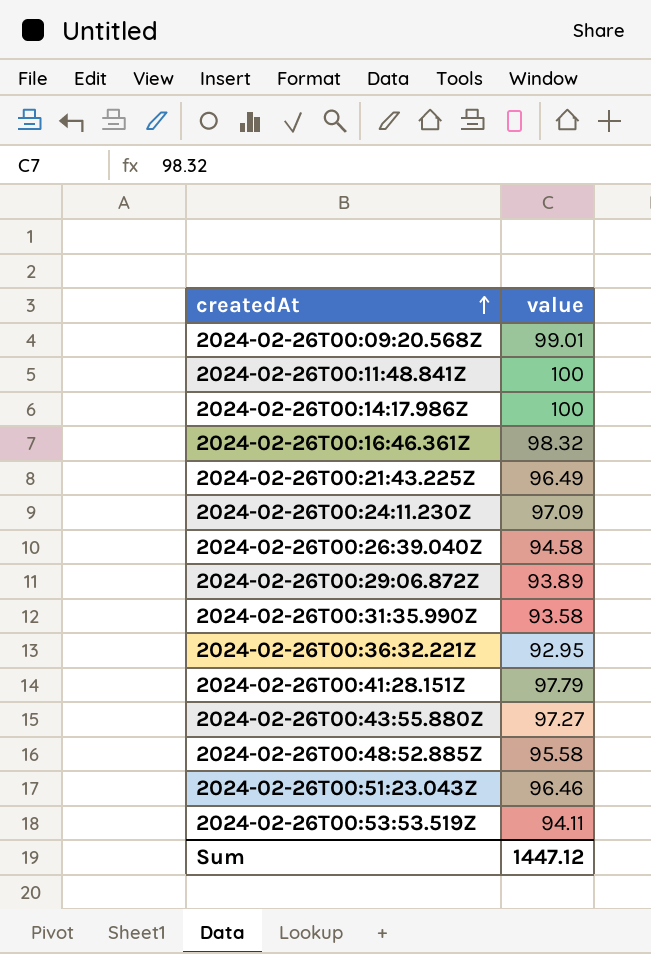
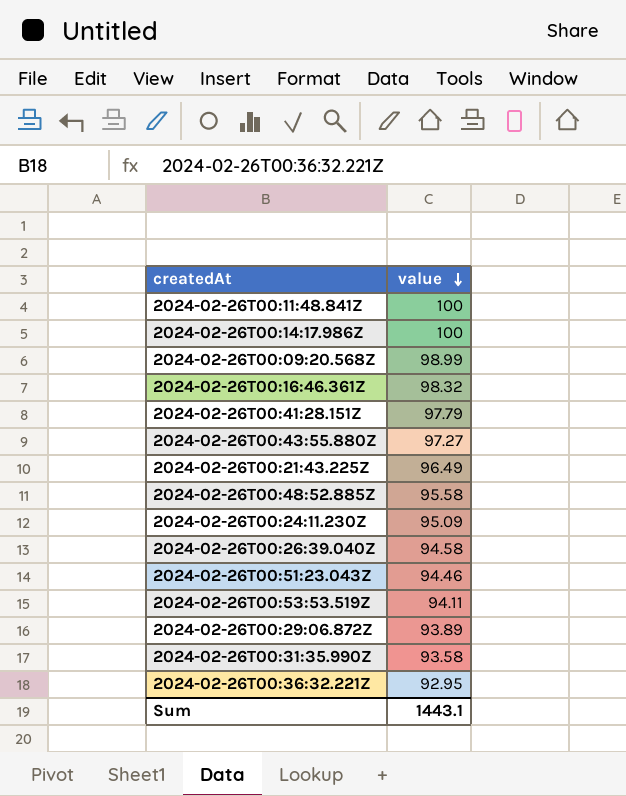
row order: createdAt ascending -> value descending
2024-02-26T00:09:20.568Z | value: 99.01 -> 98.99
2024-02-26T00:24:11.230Z | value: 97.09 -> 95.09
2024-02-26T00:51:23.043Z | value: 96.46 -> 94.46
Sum | value: 1447.12 -> 1443.1

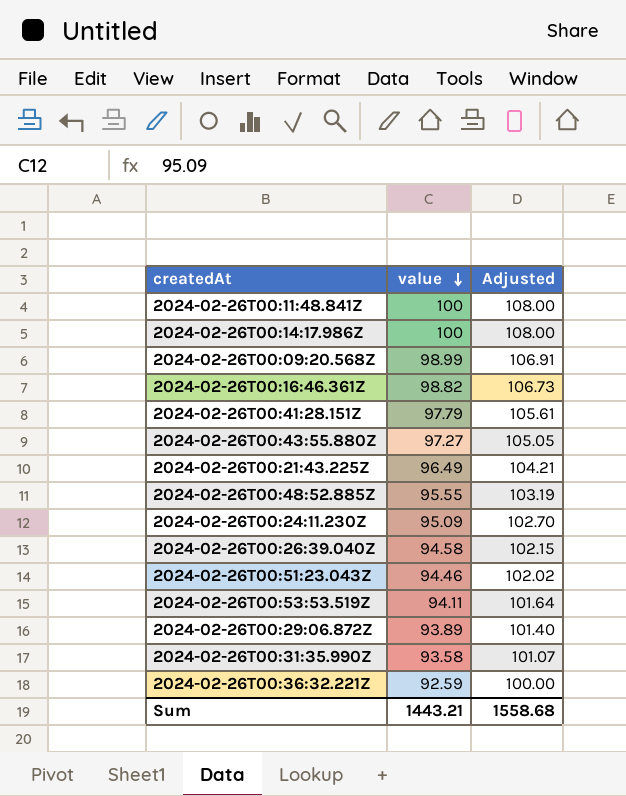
column Adjusted | formula: none -> [value] * 1.08
2024-02-26T00:16:46.361Z | value: 98.32 -> 98.82
2024-02-26T00:48:52.885Z | value: 95.58 -> 95.55
2024-02-26T00:36:32.221Z | value: 92.95 -> 92.59
Sum | value: 1443.1 -> 1443.21

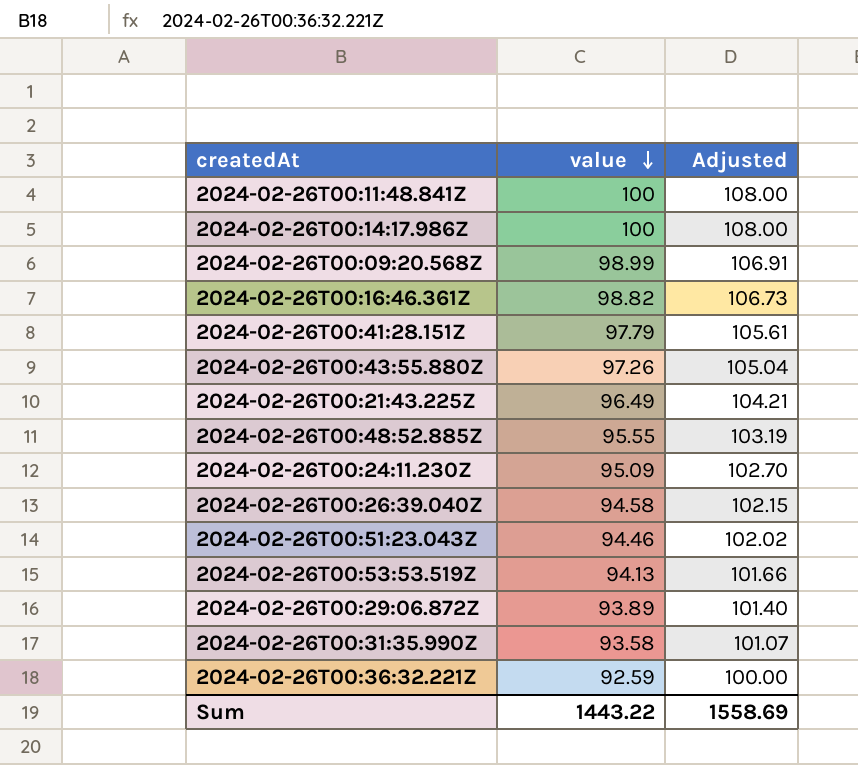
2024-02-26T00:43:55.880Z | value: 97.27 -> 97.26
2024-02-26T00:43:55.880Z | Adjusted: 105.05 -> 105.04
2024-02-26T00:53:53.519Z | value: 94.11 -> 94.13
2024-02-26T00:53:53.519Z | Adjusted: 101.64 -> 101.66
Sum | value: 1443.21 -> 1443.22
Sum | Adjusted: 1558.68 -> 1558.69

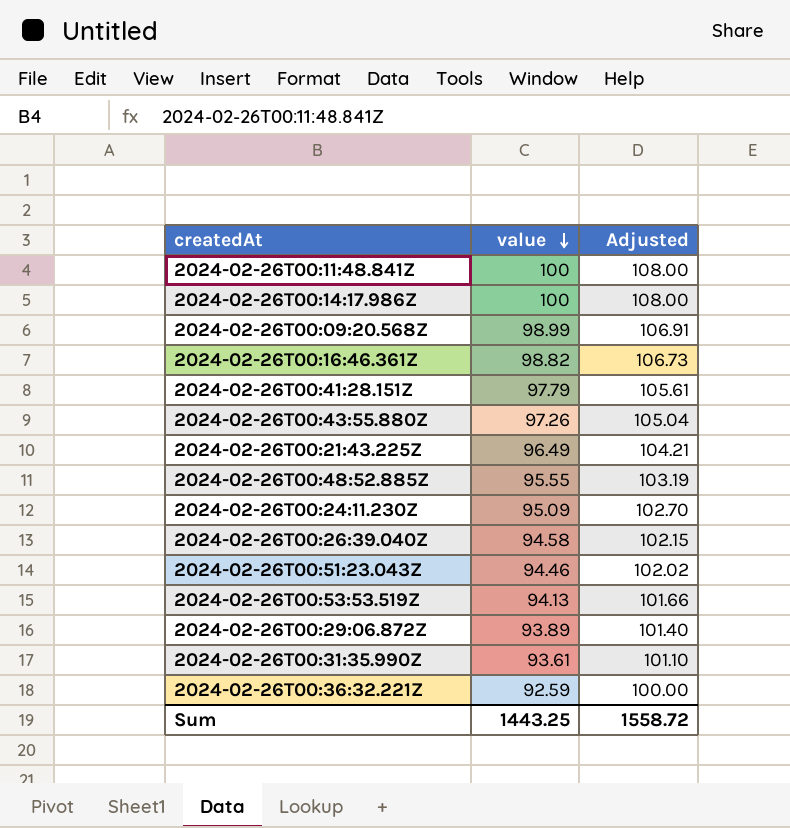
2024-02-26T00:31:35.990Z | value: 93.58 -> 93.61
2024-02-26T00:31:35.990Z | Adjusted: 101.07 -> 101.10
Sum | value: 1443.22 -> 1443.25
Sum | Adjusted: 1558.69 -> 1558.72

